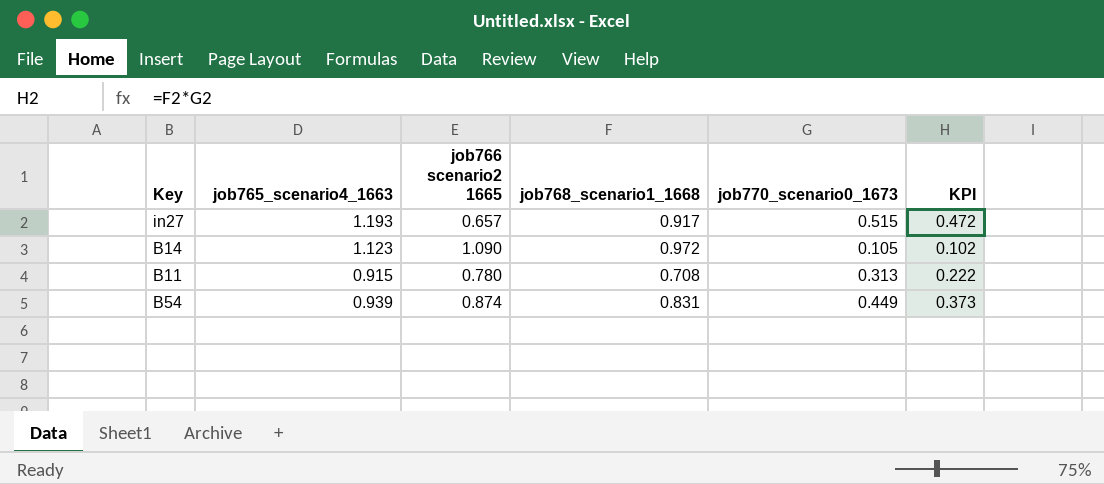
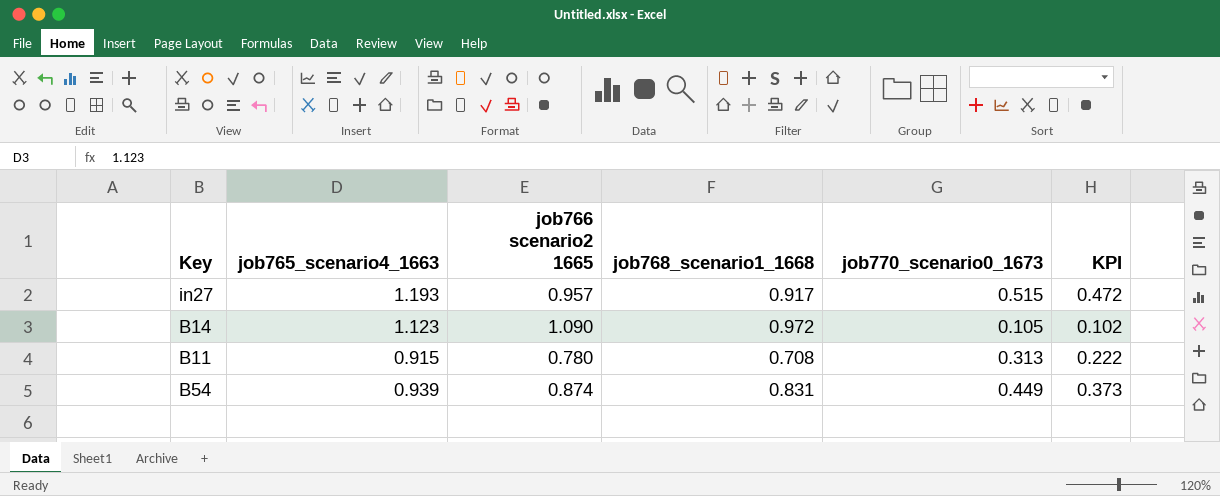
in27 | job766 scenario2 1665: 0.657 -> 0.957

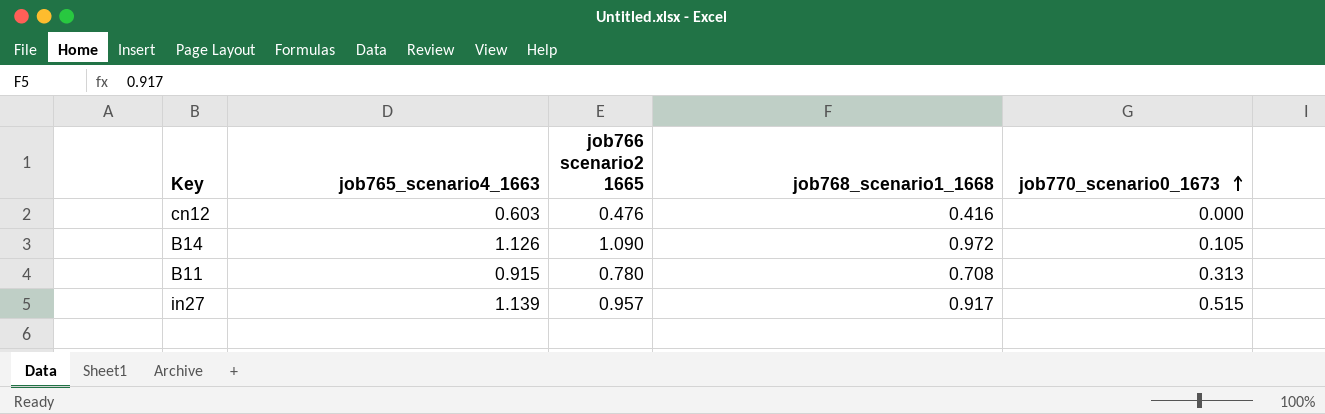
row order: none -> job770_scenario0_1673 ascending
column KPI | formula: [job768_scenario1_1668] * [job770_scenario0_1673] -> none
row B54: 0.939 | 0.874 | 0.831 | 0.449 | 0.373 -> none
row cn12: none -> 0.603 | 0.476 | 0.416 | 0.000
B14 | job765_scenario4_1663: 1.123 -> 1.126
in27 | job765_scenario4_1663: 1.193 -> 1.139

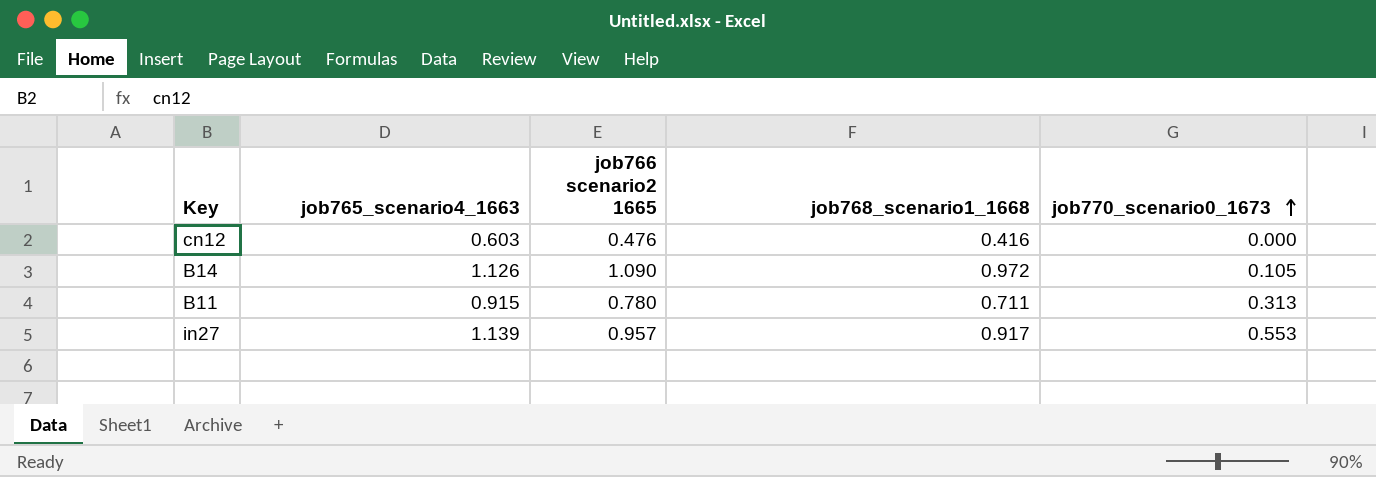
B11 | job768_scenario1_1668: 0.708 -> 0.711
in27 | job770_scenario0_1673: 0.515 -> 0.553

